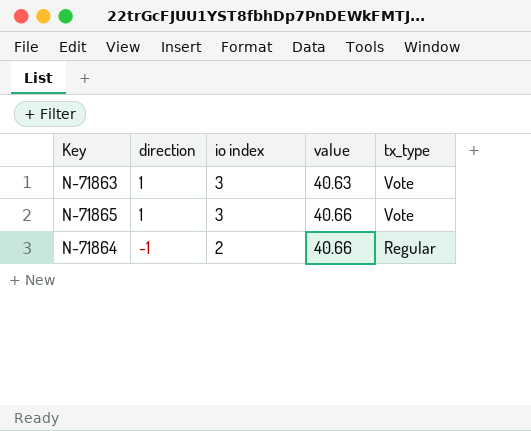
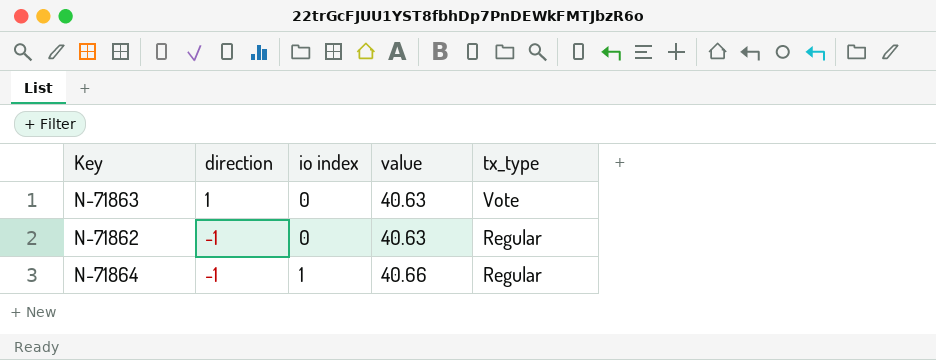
row N-71865: 1 | 3 | 40.66 | Vote -> none
N-71863 | io index: 3 -> 0
row N-71862: none -> -1 | 0 | 40.63 | Regular
N-71864 | io index: 2 -> 1

